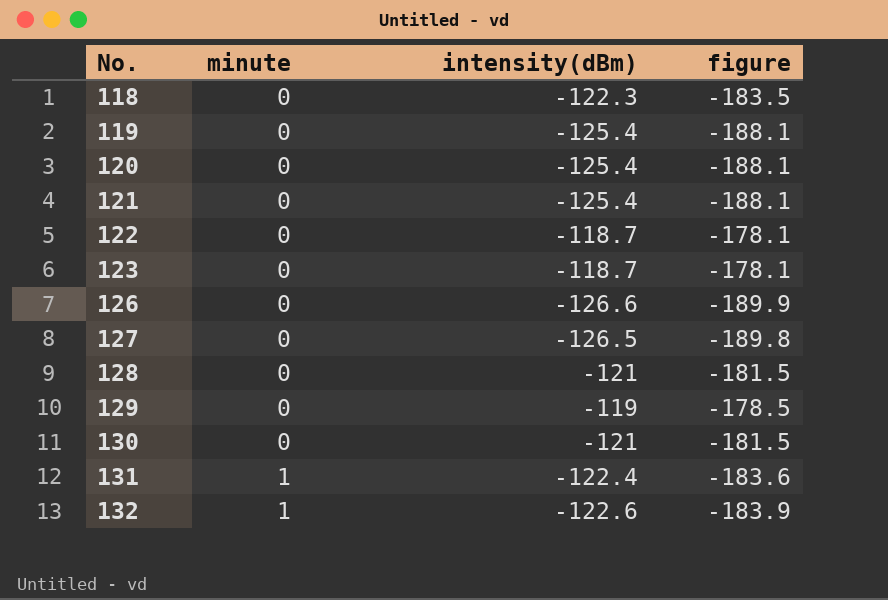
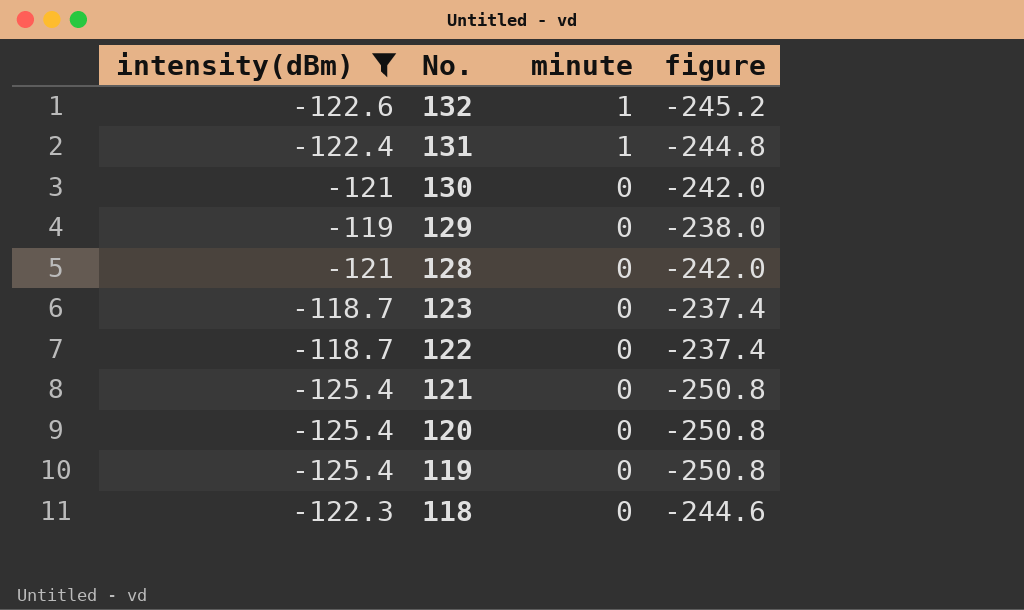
filter: none -> intensity(dBm) >= -125.4
row order: No. ascending -> No. descending
column intensity(dBm) | position: 3 -> 1
column figure | formula: [intensity(dBm)] * 1.5 -> [intensity(dBm)] * 2

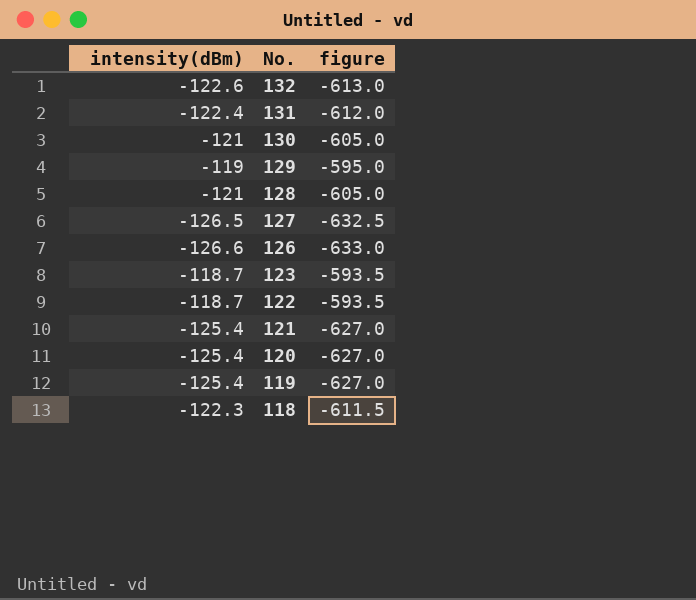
filter: intensity(dBm) >= -125.4 -> none
column minute | position: 3 -> none
column figure | formula: [intensity(dBm)] * 2 -> [intensity(dBm)] * 5

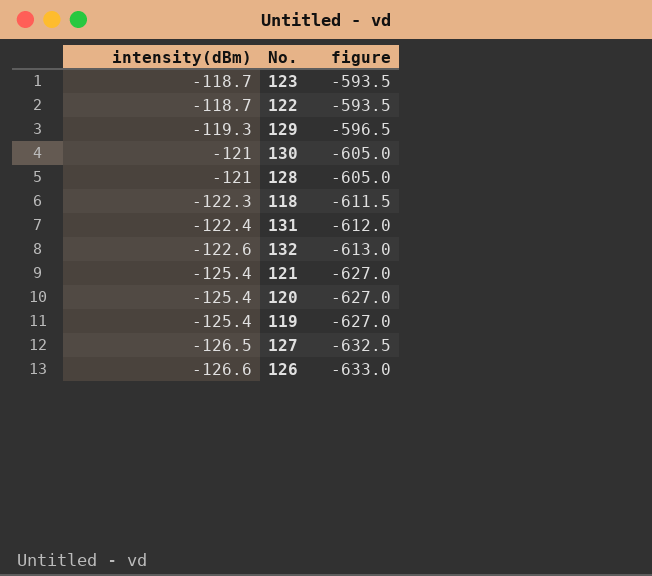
row order: No. descending -> intensity(dBm) descending
129 | intensity(dBm): -119 -> -119.3
129 | figure: -595.0 -> -596.5

